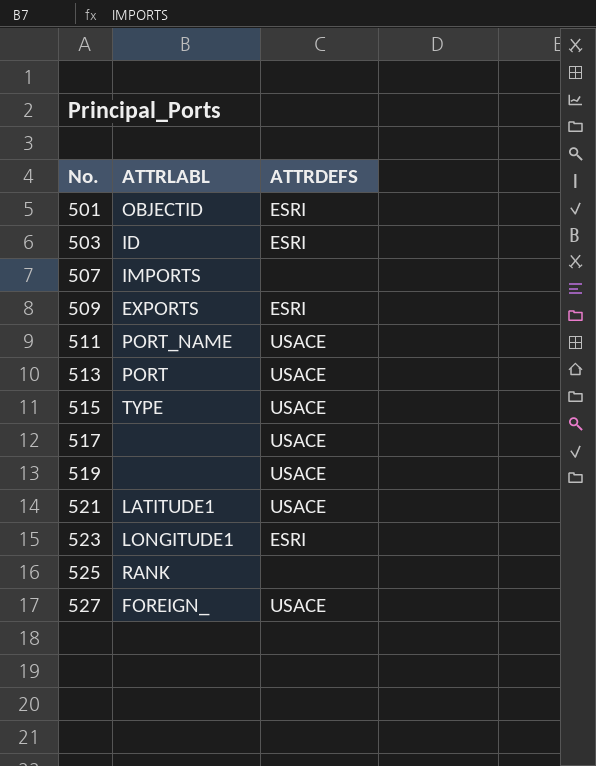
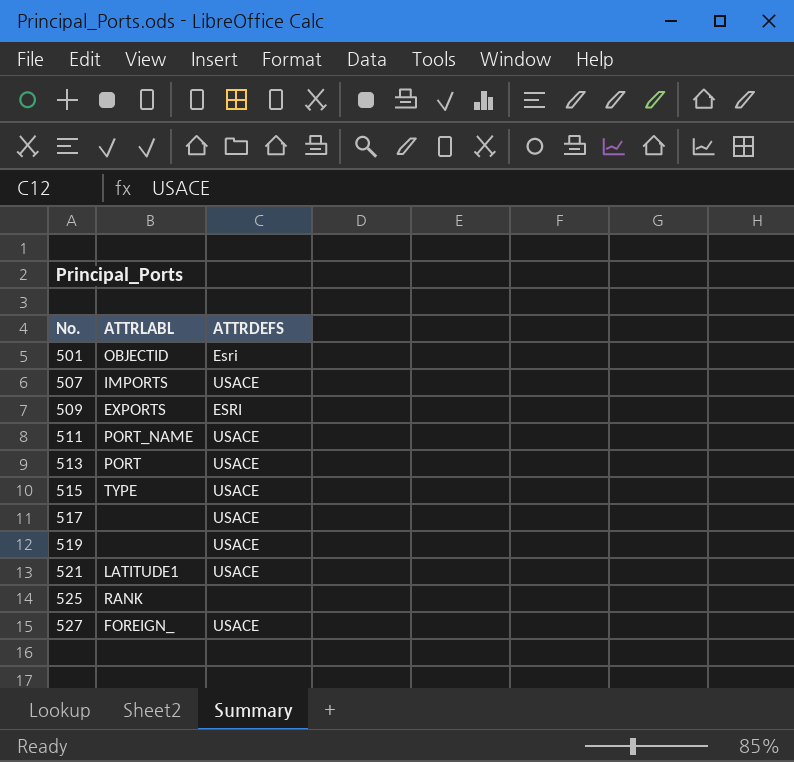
row 503: ID | ESRI -> none
row 523: LONGITUDE1 | ESRI -> none
501 | ATTRDEFS: ESRI -> Esri
507 | ATTRDEFS: none -> USACE

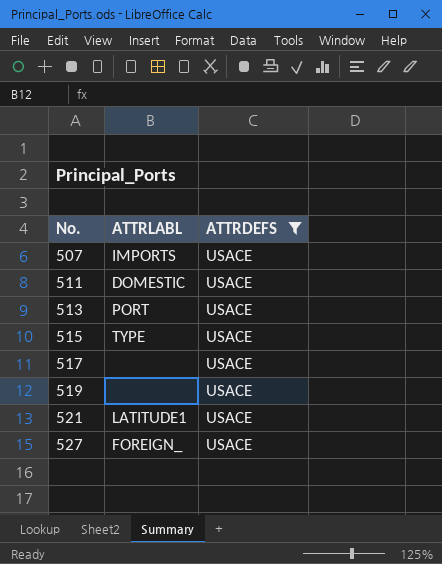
filter: none -> ATTRDEFS = USACE
511 | ATTRLABL: PORT_NAME -> DOMESTIC

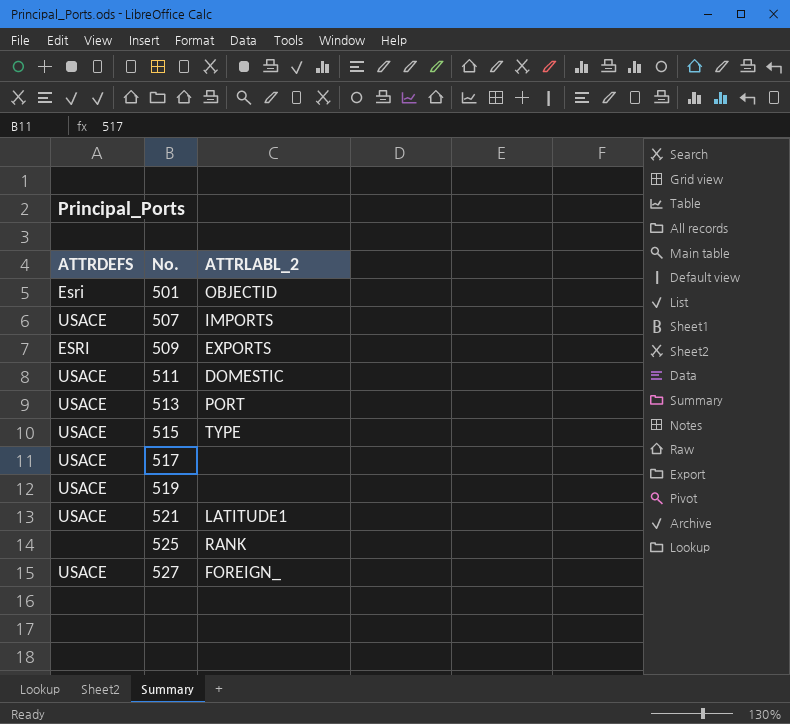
filter: ATTRDEFS = USACE -> none
column ATTRDEFS | position: 3 -> 1
column name: ATTRLABL -> ATTRLABL_2

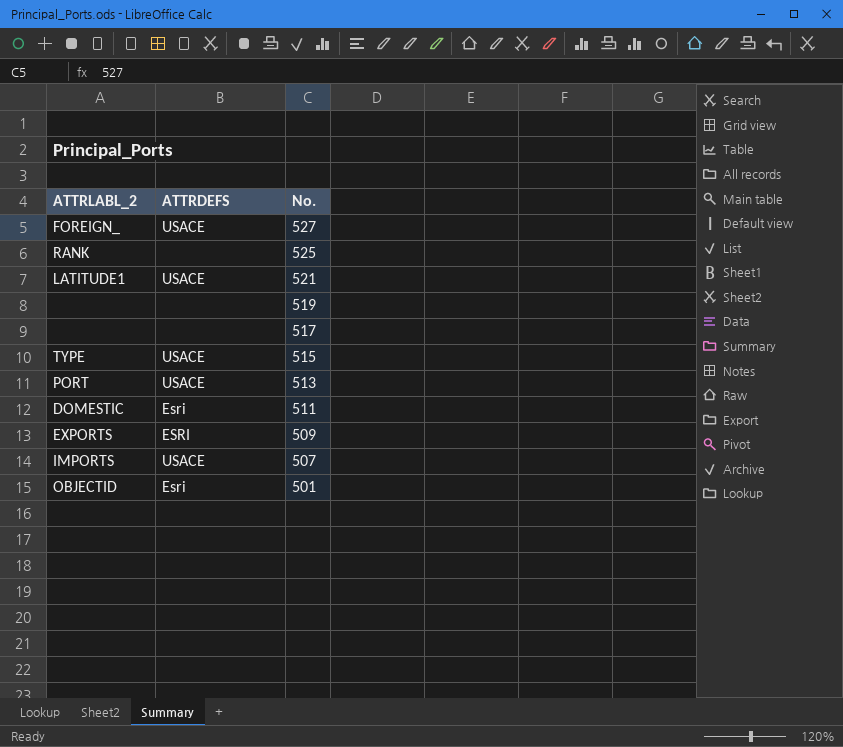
row order: No. ascending -> No. descending
column ATTRLABL_2 | position: 3 -> 1
519 | ATTRDEFS: USACE -> none
517 | ATTRDEFS: USACE -> none
511 | ATTRDEFS: USACE -> Esri

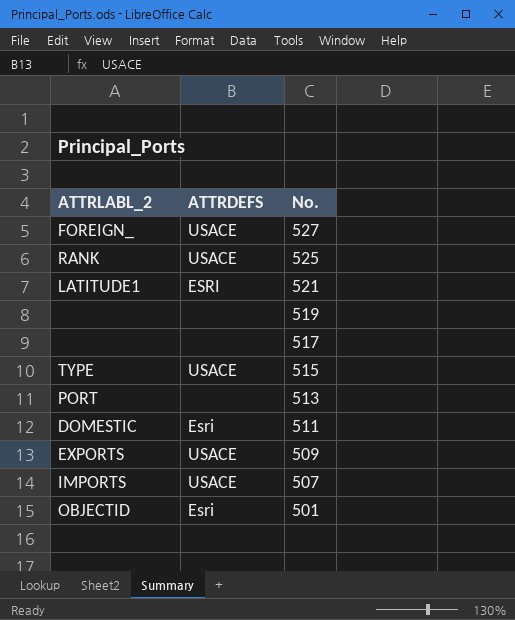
525 | ATTRDEFS: none -> USACE
521 | ATTRDEFS: USACE -> ESRI
513 | ATTRDEFS: USACE -> none
509 | ATTRDEFS: ESRI -> USACE

